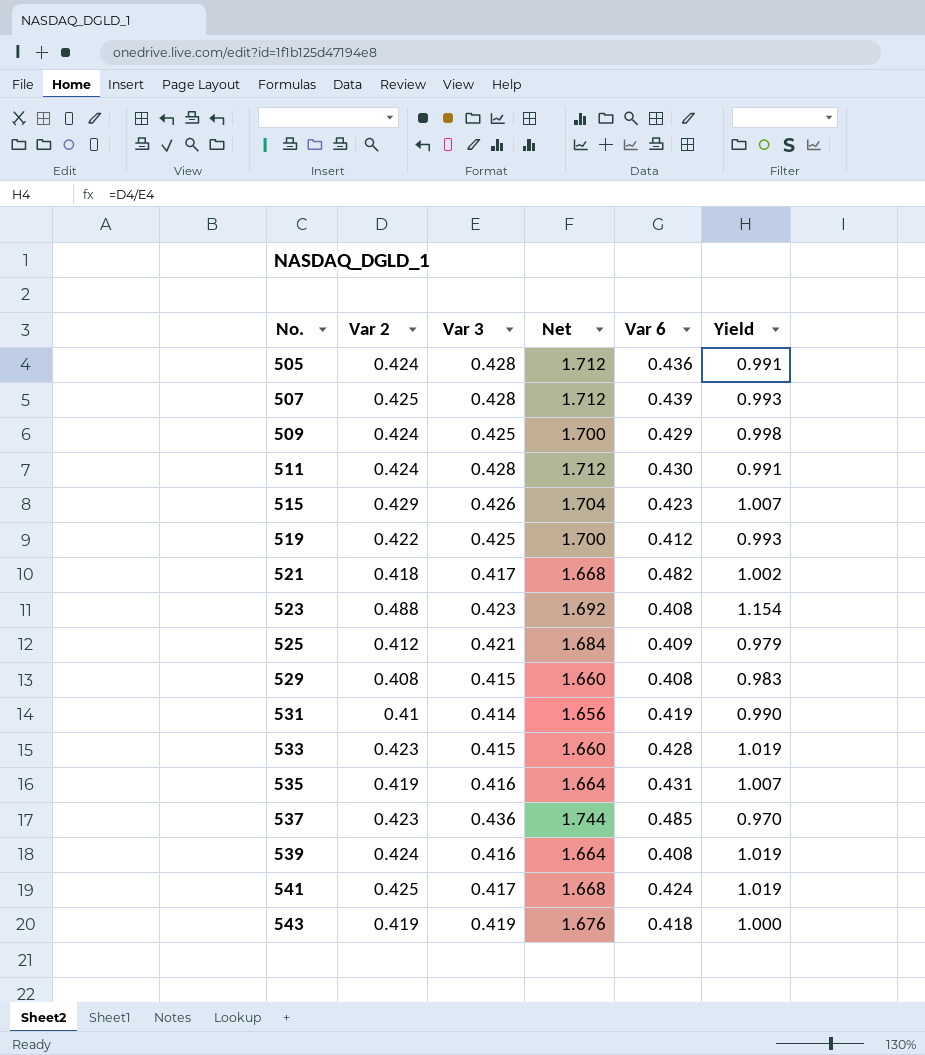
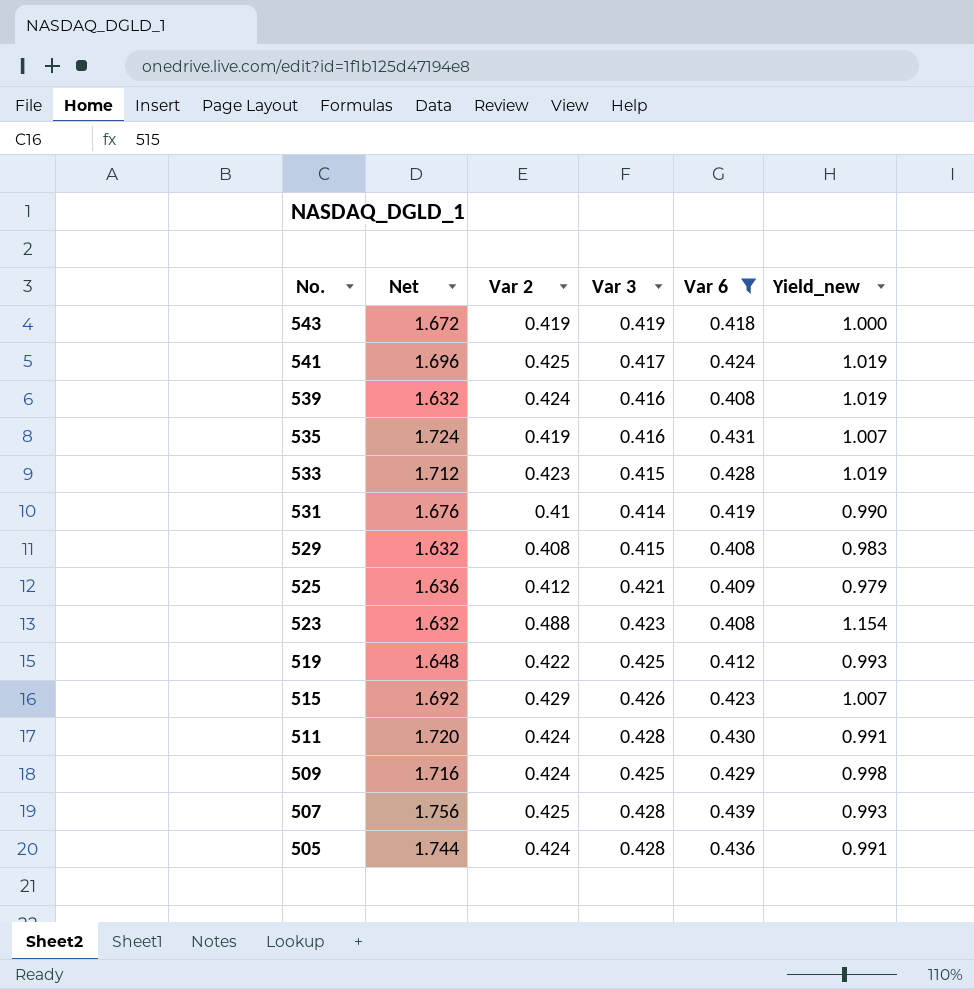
filter: none -> Var 6 <= 0.439
row order: No. ascending -> No. descending
column Net | formula: [Var 3] * 4 -> [Var 6] * 4
column Net | position: 4 -> 2
column name: Yield -> Yield_new

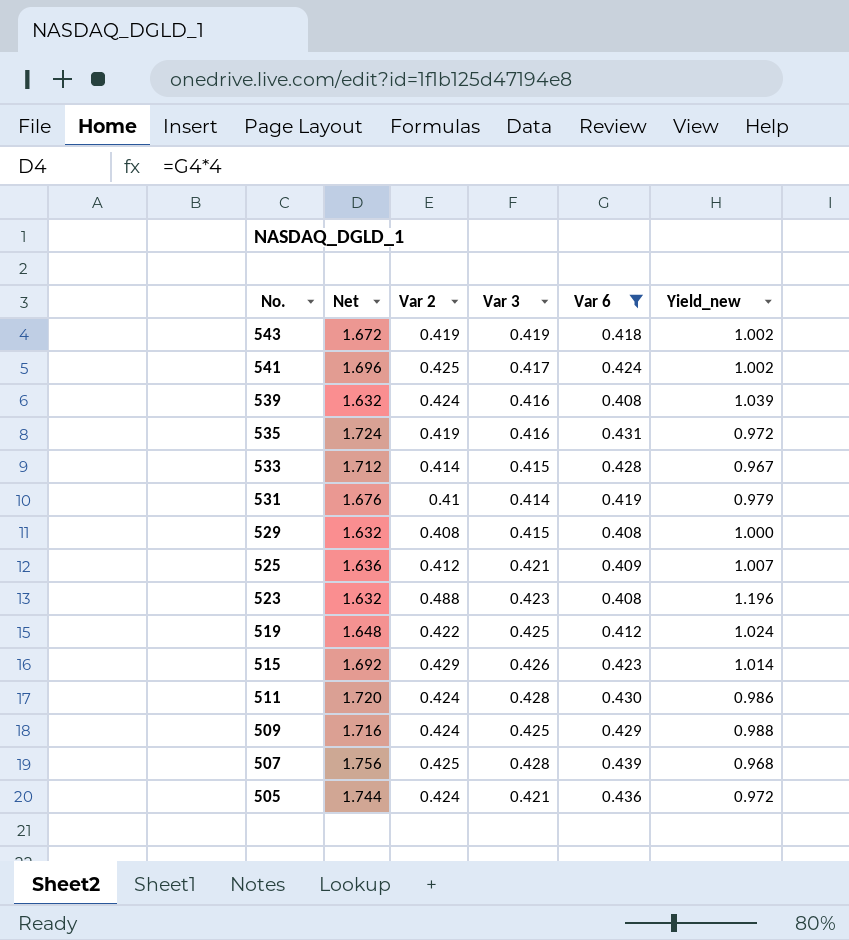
column Yield_new | formula: [Var 2] / [Var 3] -> [Var 2] / [Var 6]
533 | Var 2: 0.423 -> 0.414
505 | Var 3: 0.428 -> 0.421

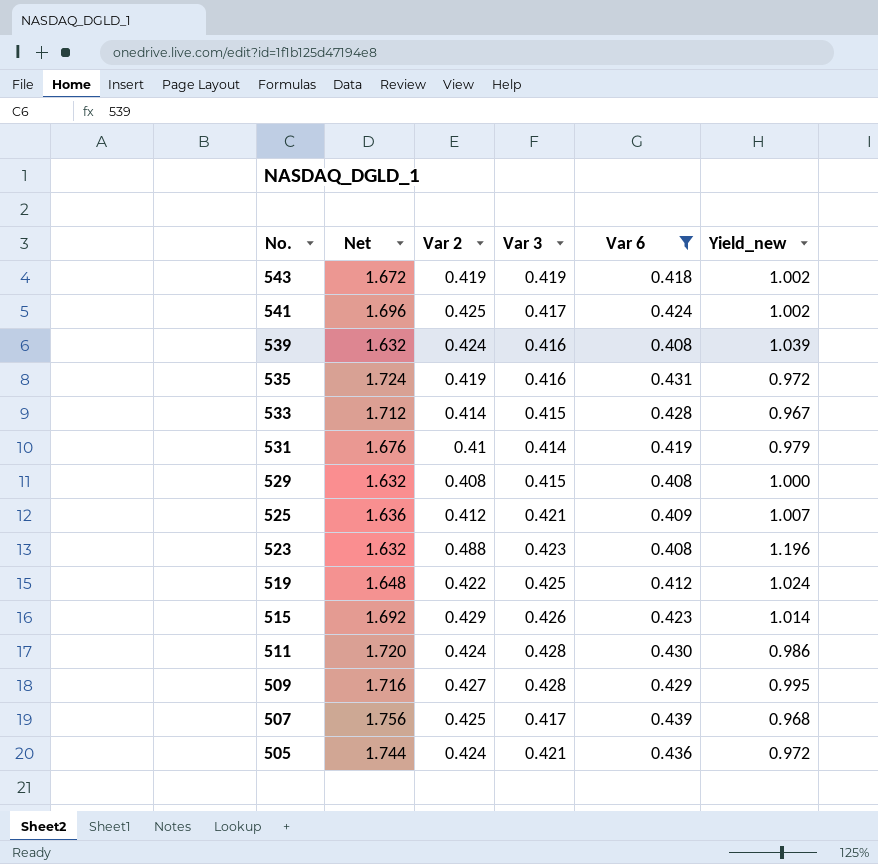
509 | Var 2: 0.424 -> 0.427
509 | Var 3: 0.425 -> 0.428
509 | Yield_new: 0.988 -> 0.995
507 | Var 3: 0.428 -> 0.417

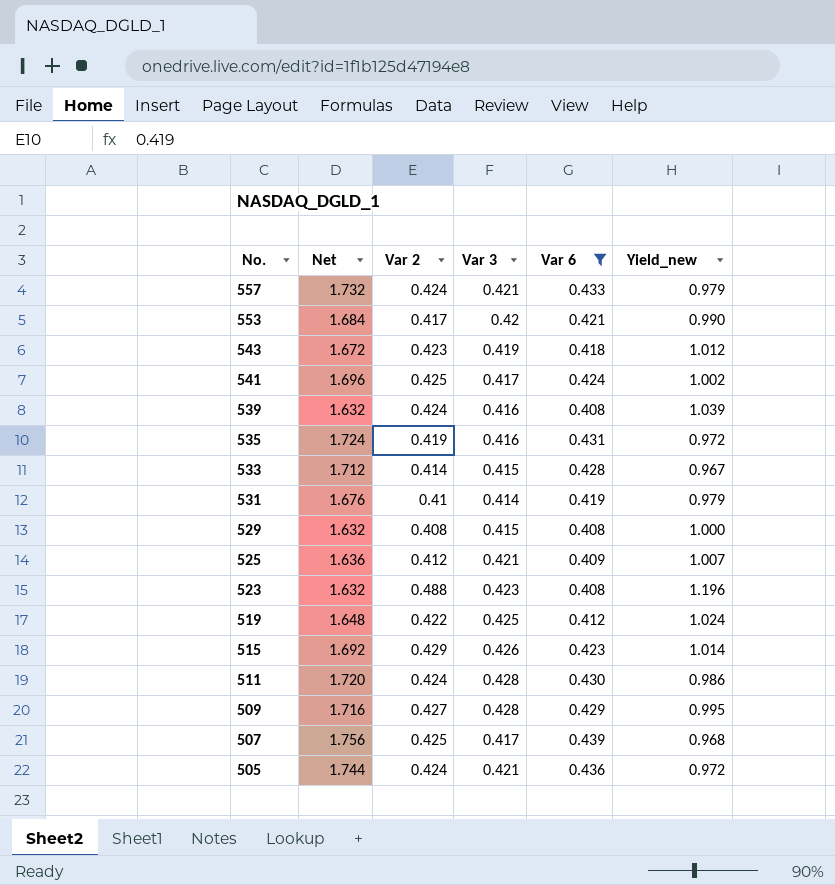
row 557: none -> 1.732 | 0.424 | 0.421 | 0.433 | 0.979
row 553: none -> 1.684 | 0.417 | 0.42 | 0.421 | 0.990
543 | Var 2: 0.419 -> 0.423
543 | Yield_new: 1.002 -> 1.012

